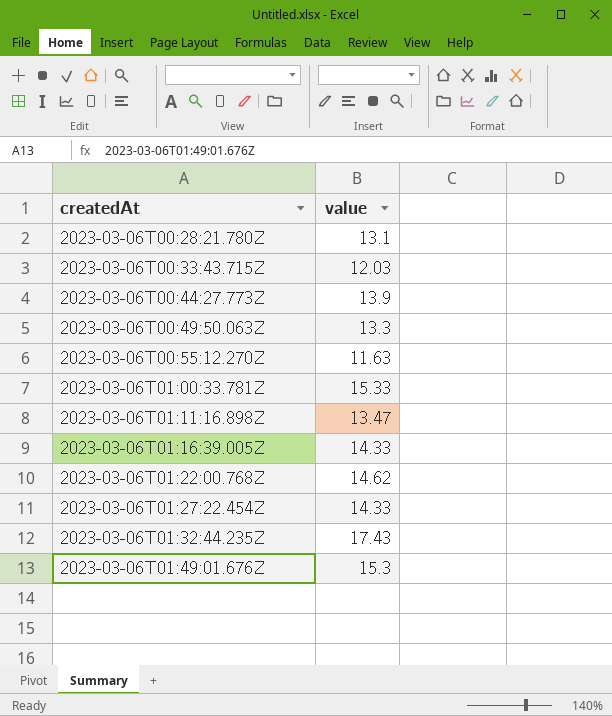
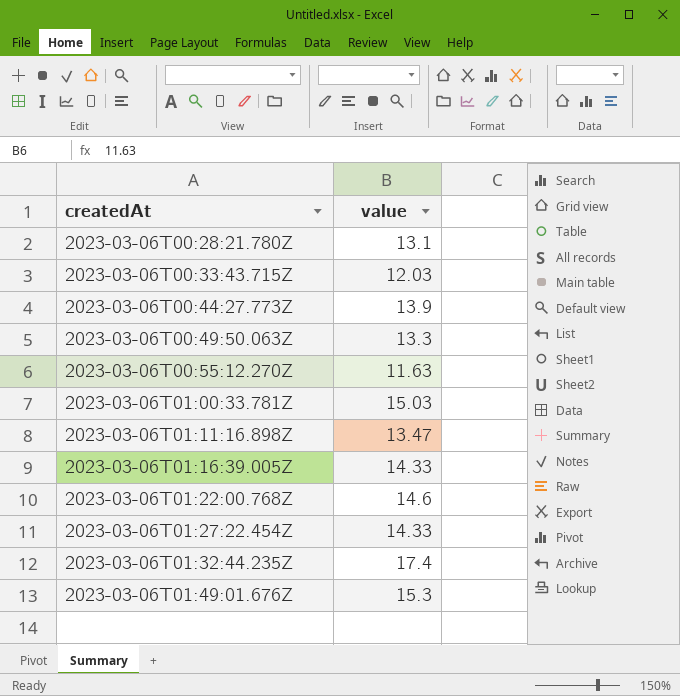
2023-03-06T01:00:33.781Z | value: 15.33 -> 15.03
2023-03-06T01:22:00.768Z | value: 14.62 -> 14.6
2023-03-06T01:32:44.235Z | value: 17.43 -> 17.4

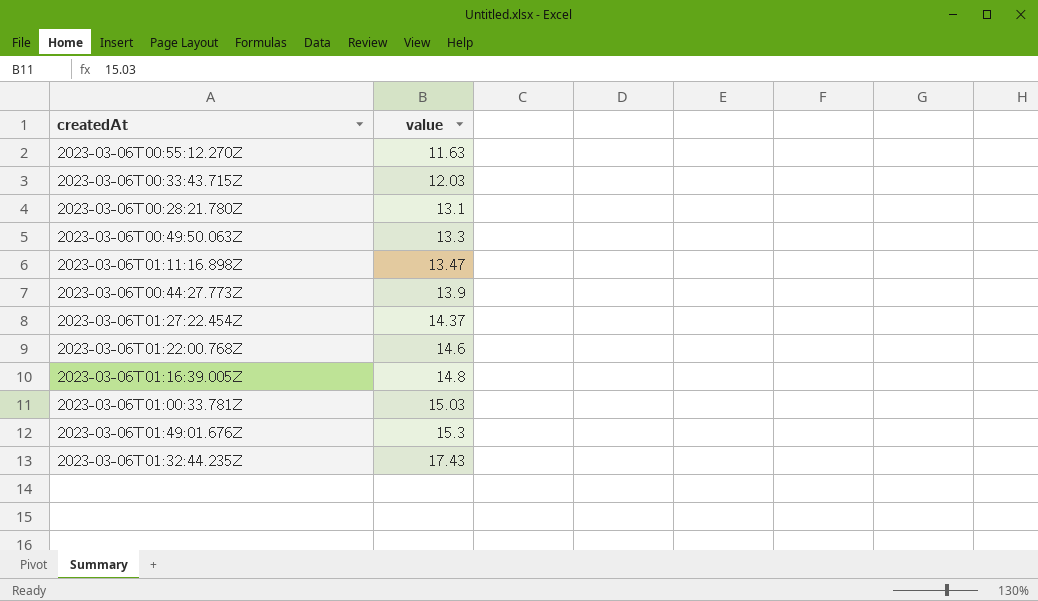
row order: createdAt ascending -> value ascending
2023-03-06T01:27:22.454Z | value: 14.33 -> 14.37
2023-03-06T01:16:39.005Z | value: 14.33 -> 14.8
2023-03-06T01:32:44.235Z | value: 17.4 -> 17.43

